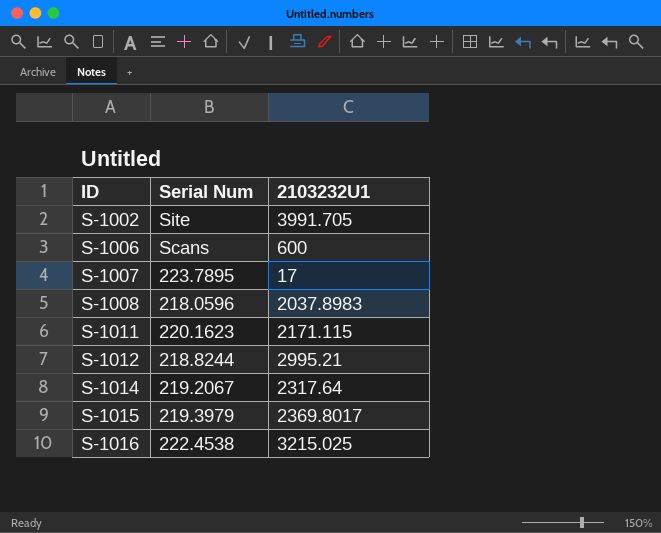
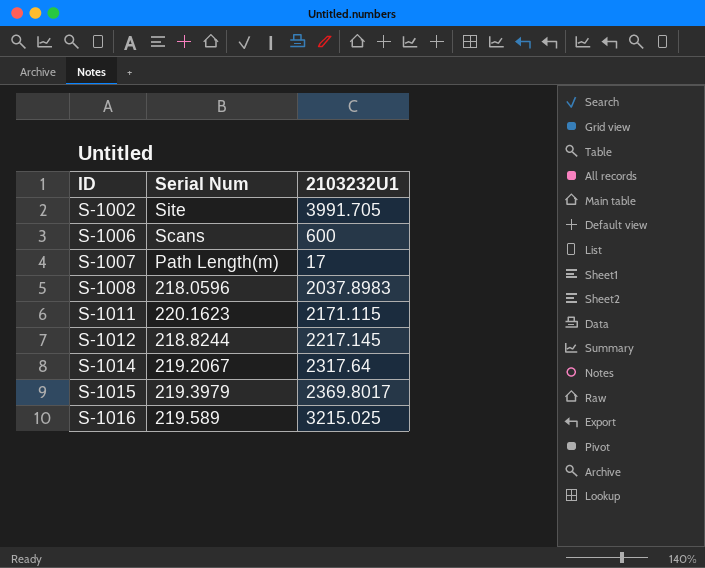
S-1007 | Serial Num: 223.7895 -> Path Length(m)
S-1012 | 2103232U1: 2995.21 -> 2217.145
S-1016 | Serial Num: 222.4538 -> 219.589

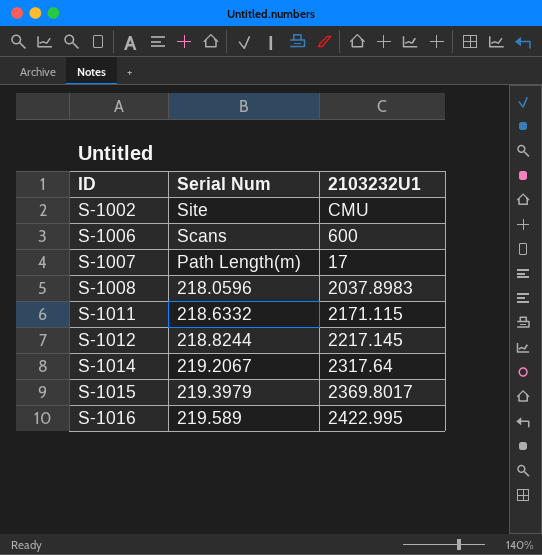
S-1002 | 2103232U1: 3991.705 -> CMU
S-1011 | Serial Num: 220.1623 -> 218.6332
S-1016 | 2103232U1: 3215.025 -> 2422.995

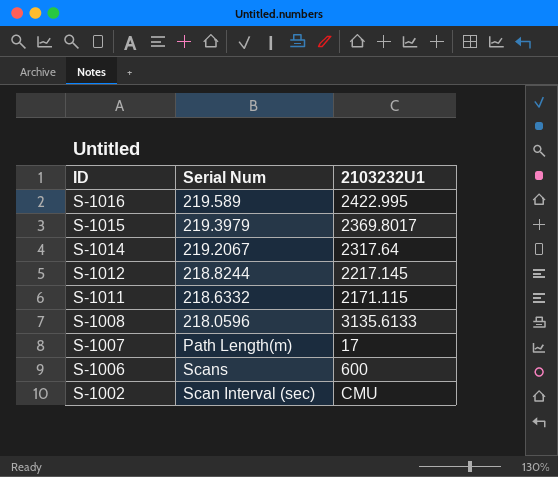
row order: ID ascending -> ID descending
S-1008 | 2103232U1: 2037.8983 -> 3135.6133
S-1002 | Serial Num: Site -> Scan Interval (sec)

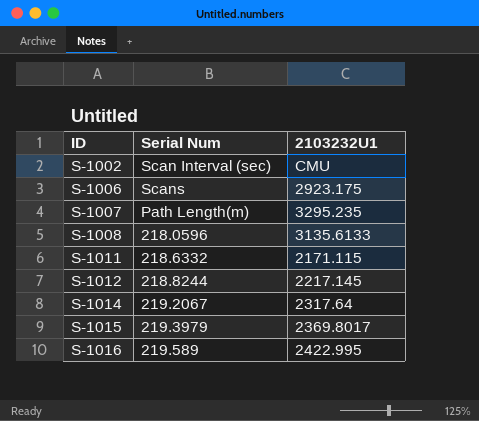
row order: ID descending -> ID ascending
S-1006 | 2103232U1: 600 -> 2923.175
S-1007 | 2103232U1: 17 -> 3295.235

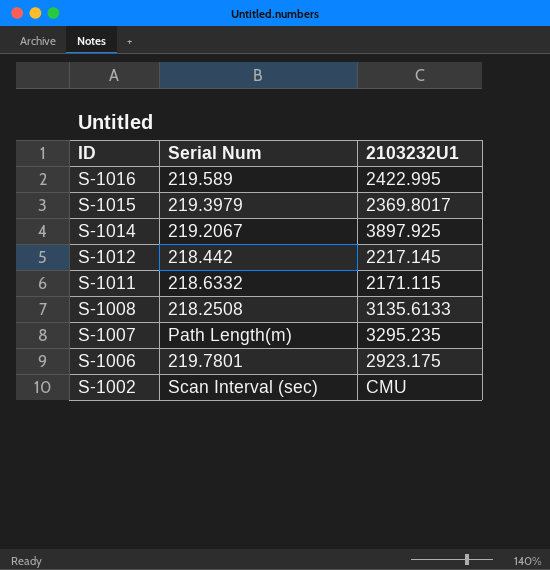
row order: ID ascending -> ID descending
S-1014 | 2103232U1: 2317.64 -> 3897.925
S-1012 | Serial Num: 218.8244 -> 218.442
S-1008 | Serial Num: 218.0596 -> 218.2508
S-1006 | Serial Num: Scans -> 219.7801

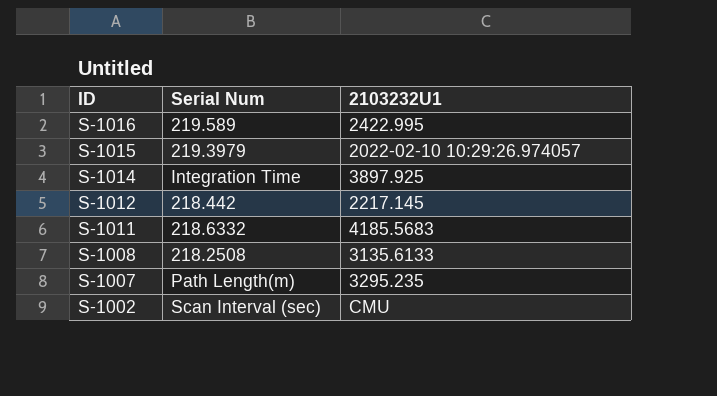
row S-1006: 219.7801 | 2923.175 -> none
S-1015 | 2103232U1: 2369.8017 -> 2022-02-10 10:29:26.974057
S-1014 | Serial Num: 219.2067 -> Integration Time
S-1011 | 2103232U1: 2171.115 -> 4185.5683

